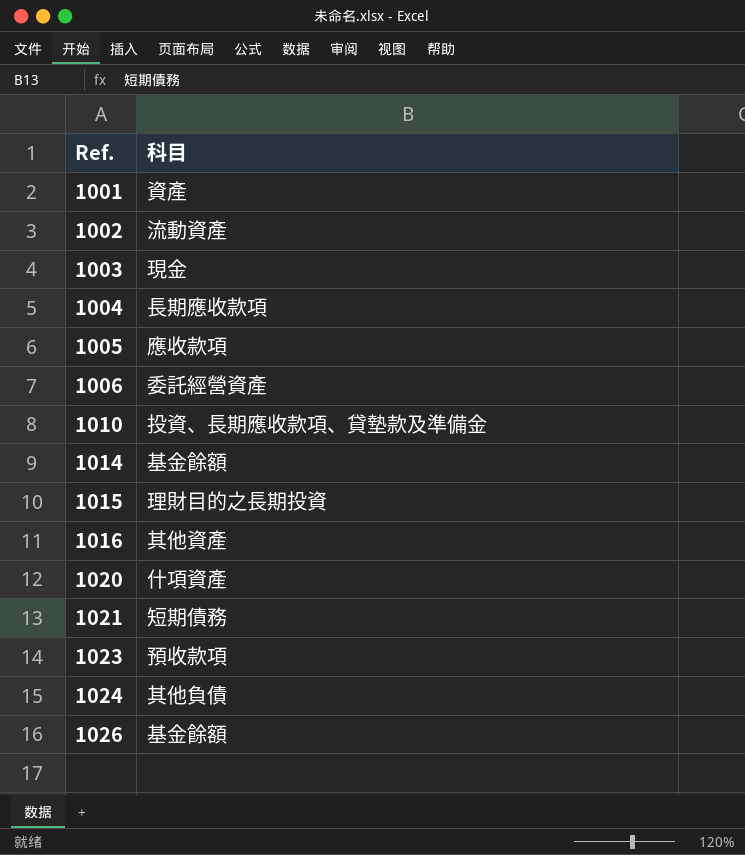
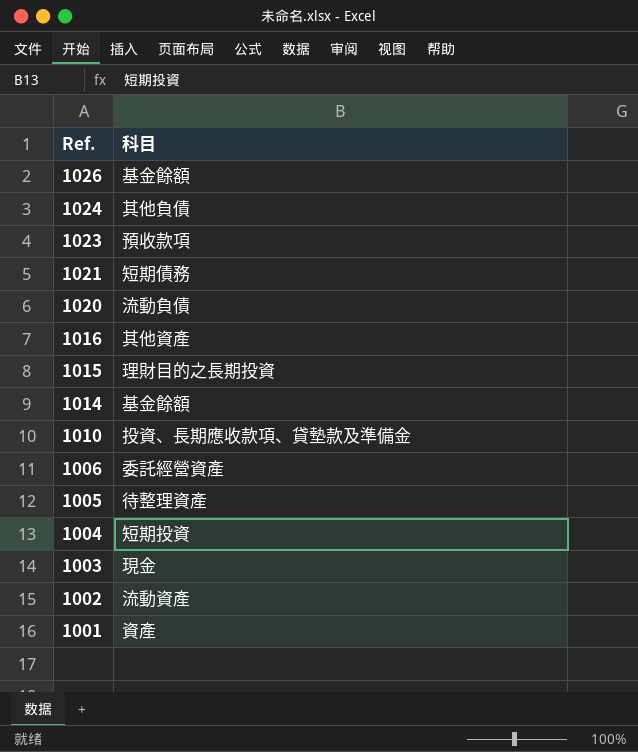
row order: Ref. ascending -> Ref. descending
1020 | 科目: 什項資產 -> 流動負債
1005 | 科目: 應收款項 -> 待整理資產
1004 | 科目: 長期應收款項 -> 短期投資

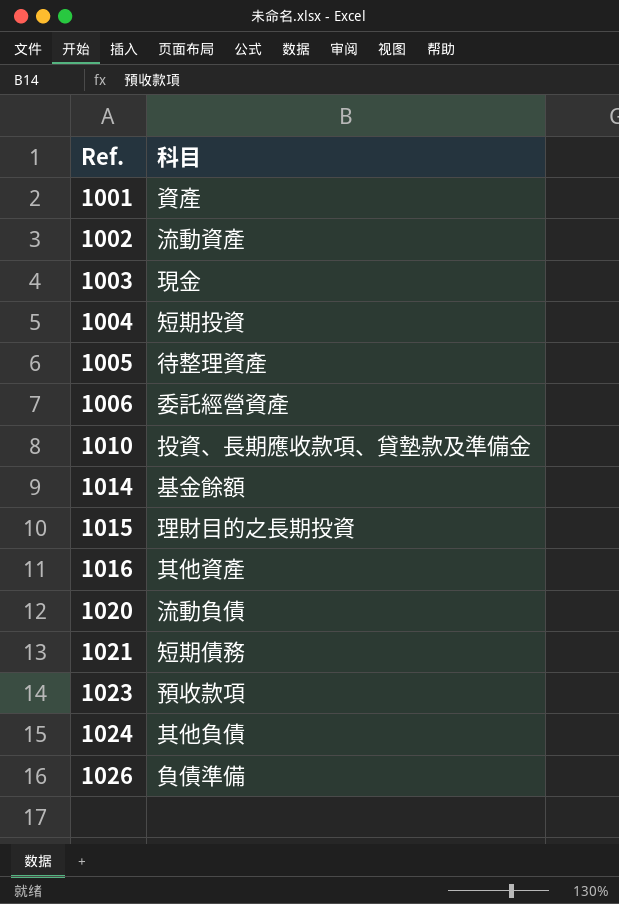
row order: Ref. descending -> Ref. ascending
1026 | 科目: 基金餘額 -> 負債準備

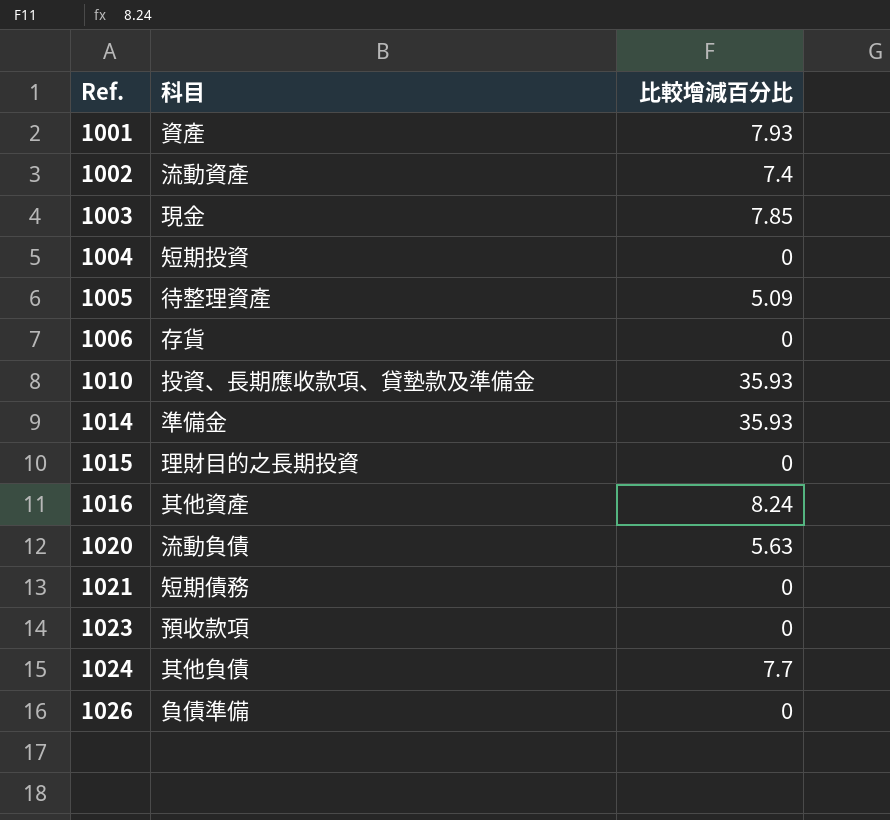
column 比較增減百分比 | position: none -> 3
1006 | 科目: 委託經營資產 -> 存貨
1014 | 科目: 基金餘額 -> 準備金

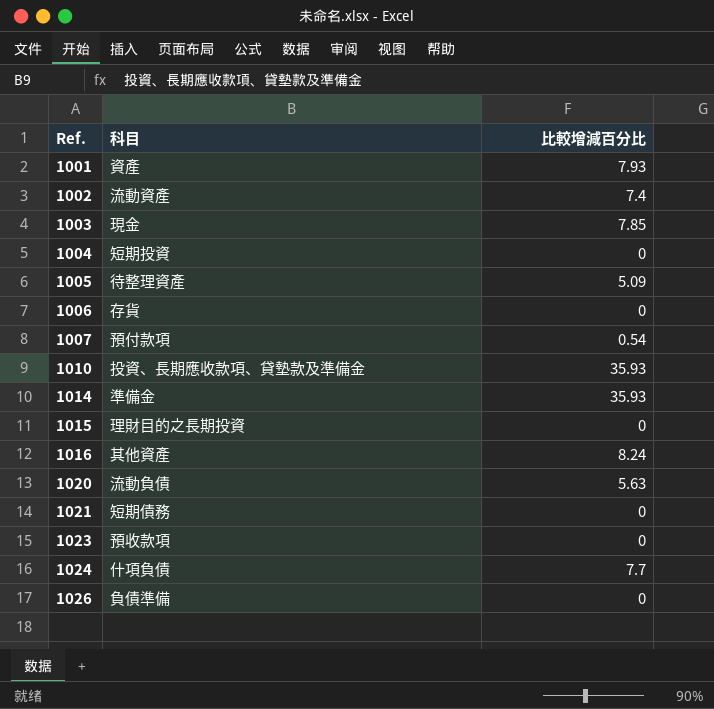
row 1007: none -> 預付款項 | 0.54
1024 | 科目: 其他負債 -> 什項負債

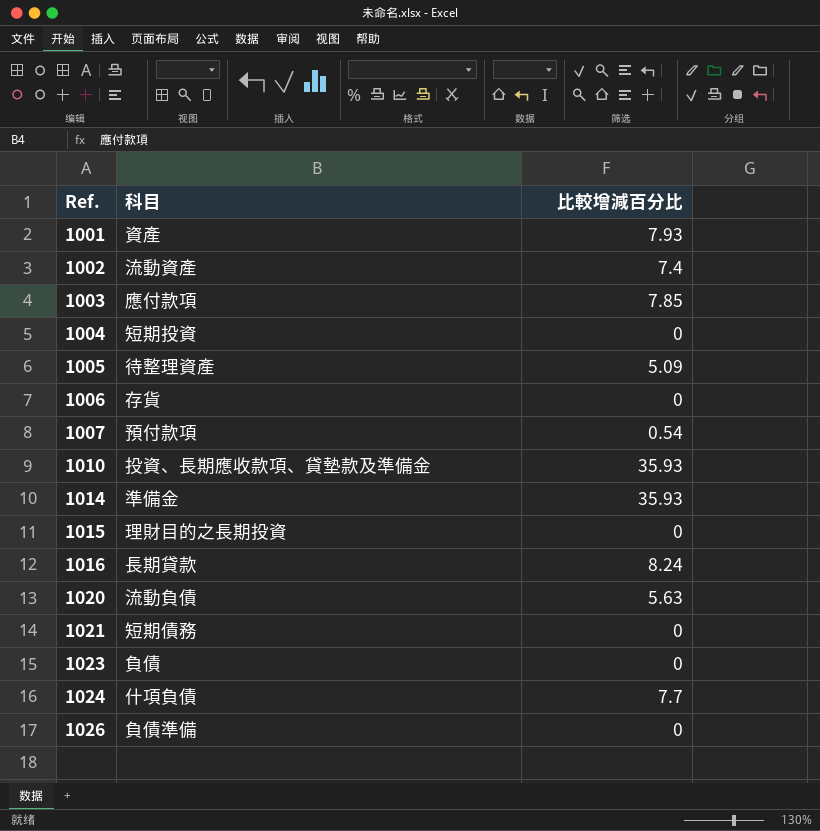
1003 | 科目: 現金 -> 應付款項
1016 | 科目: 其他資產 -> 長期貸款
1023 | 科目: 預收款項 -> 負債

